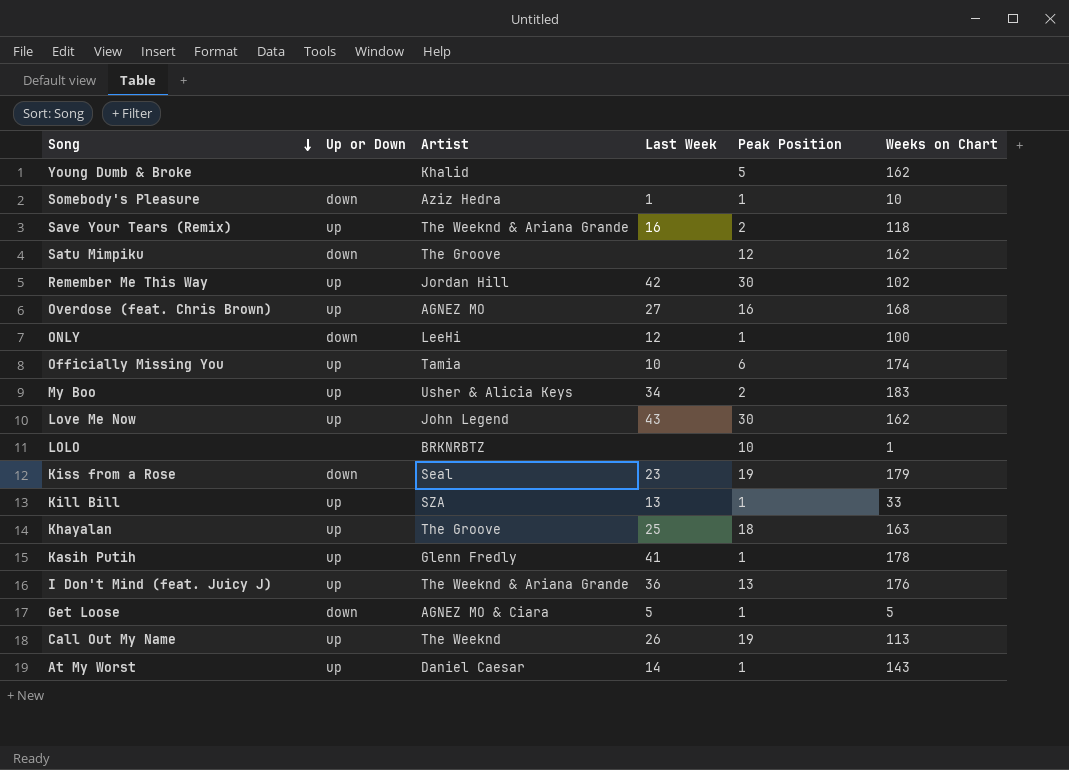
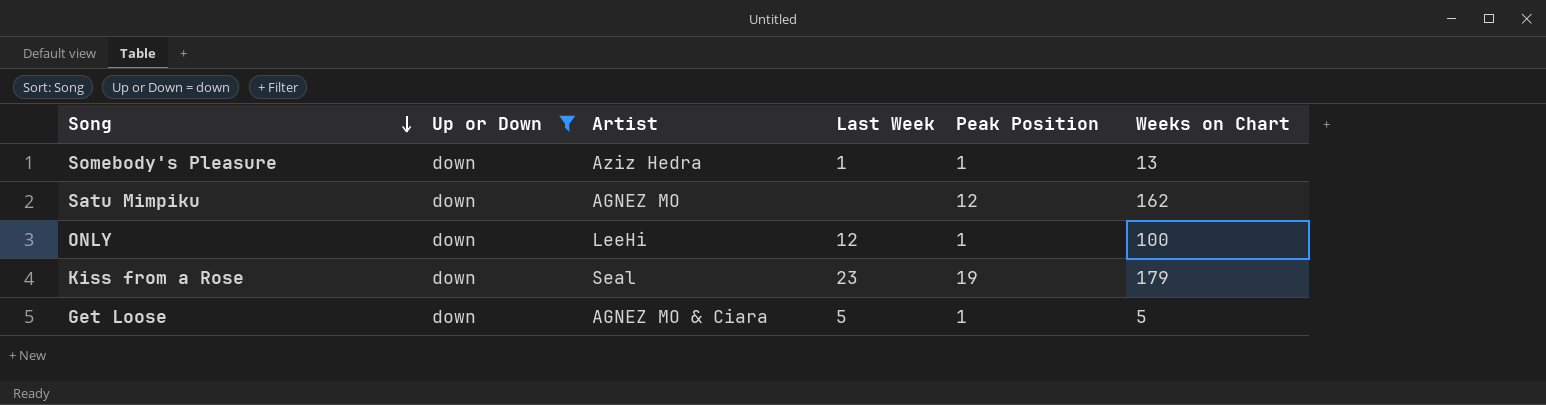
filter: none -> Up or Down = down
Somebody's Pleasure | Weeks on Chart: 10 -> 13
Satu Mimpiku | Artist: The Groove -> AGNEZ MO

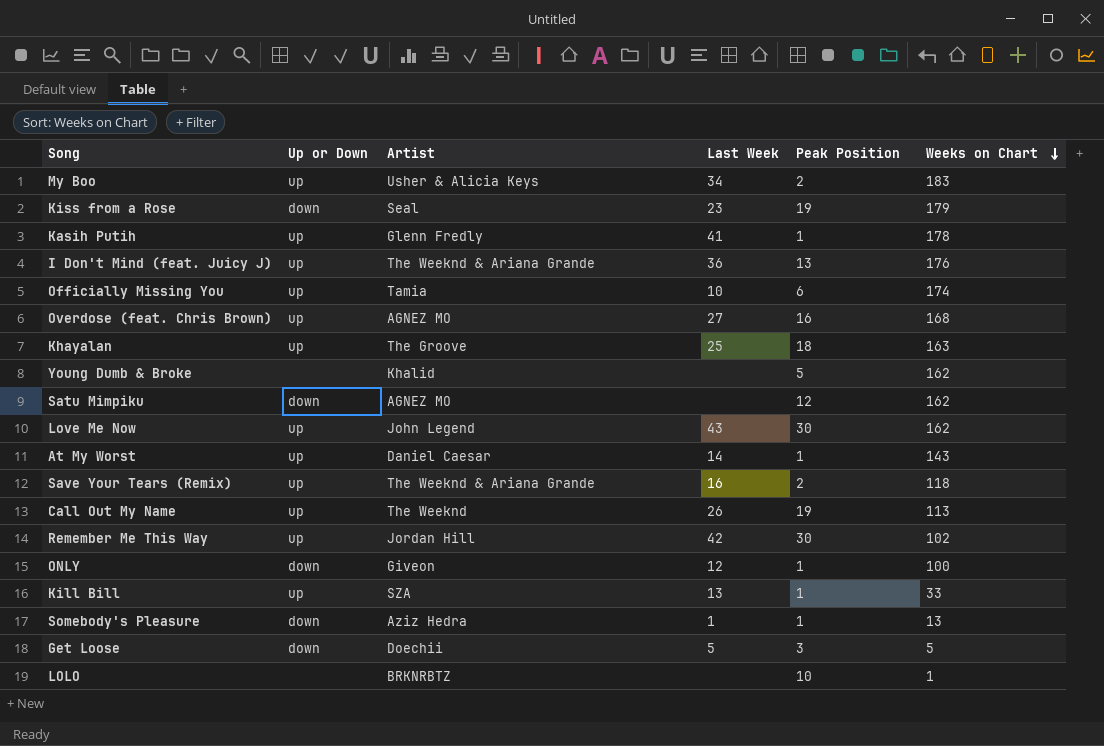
filter: Up or Down = down -> none
row order: Song descending -> Weeks on Chart descending
ONLY | Artist: LeeHi -> Giveon
Get Loose | Artist: AGNEZ MO & Ciara -> Doechii
Get Loose | Peak Position: 1 -> 3

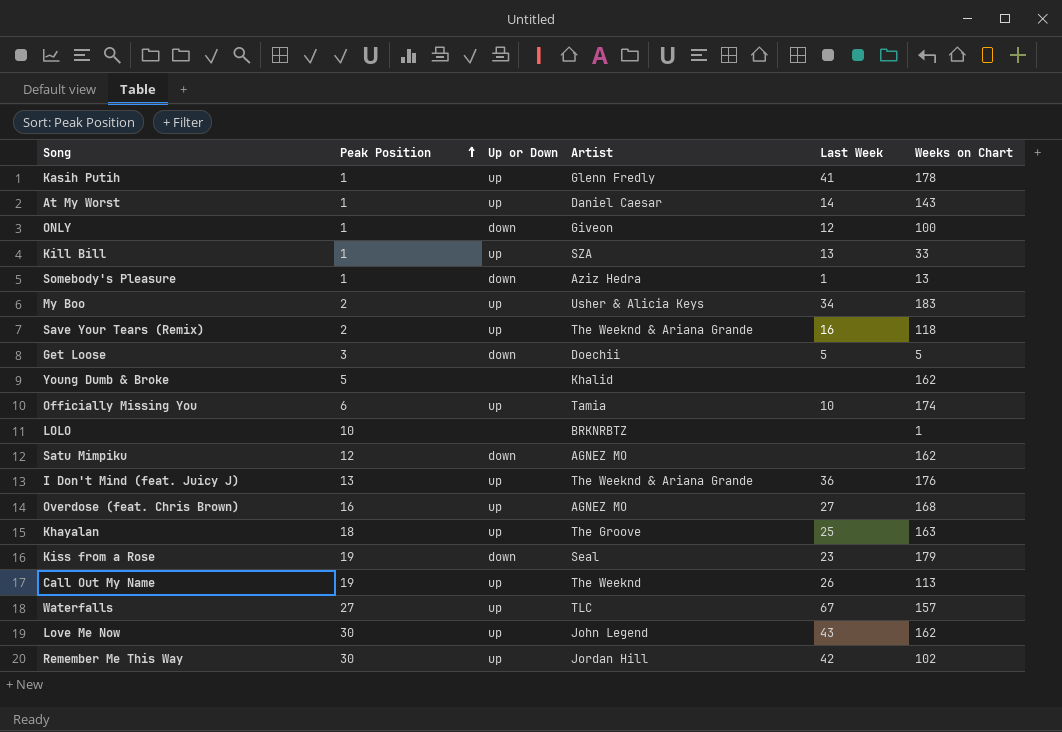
row order: Weeks on Chart descending -> Peak Position ascending
column Peak Position | position: 5 -> 2
row Waterfalls: none -> 27 | up | TLC | 67 | 157

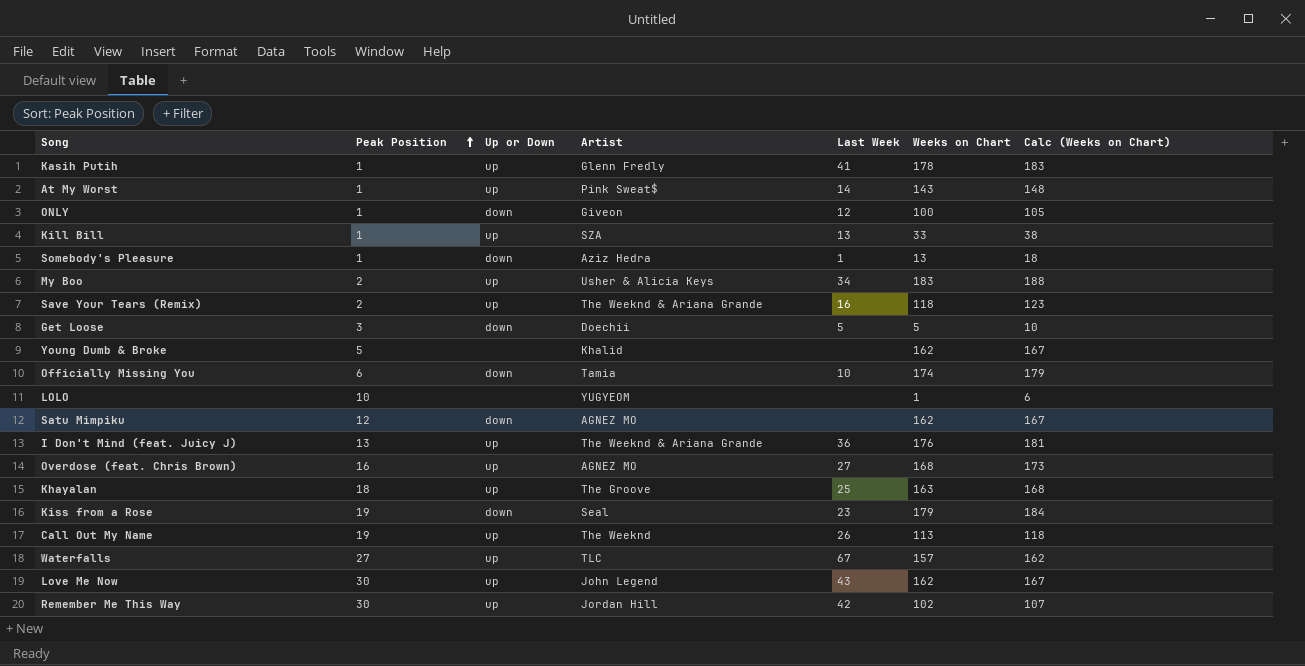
column Calc (Weeks on Chart) | formula: none -> [Weeks on Chart] + 5
At My Worst | Artist: Daniel Caesar -> Pink Sweat$
Officially Missing You | Up or Down: up -> down
LOLO | Artist: BRKNRBTZ -> YUGYEOM

